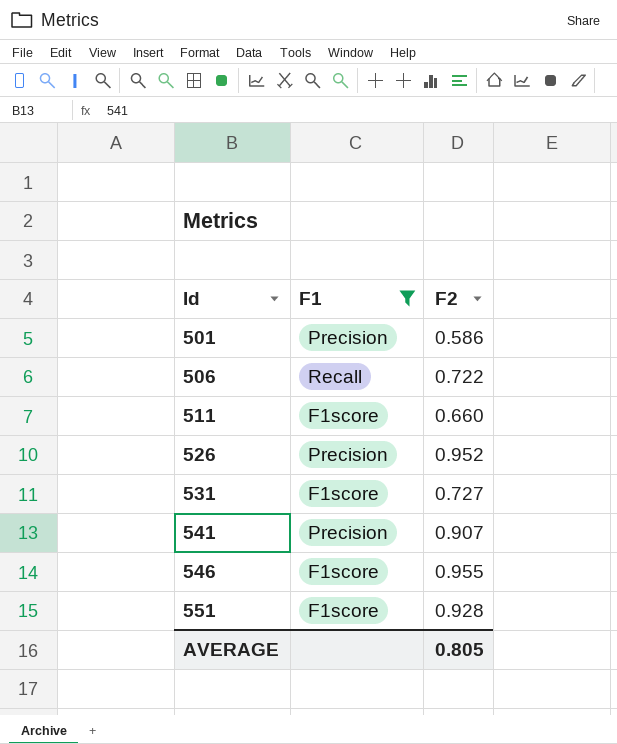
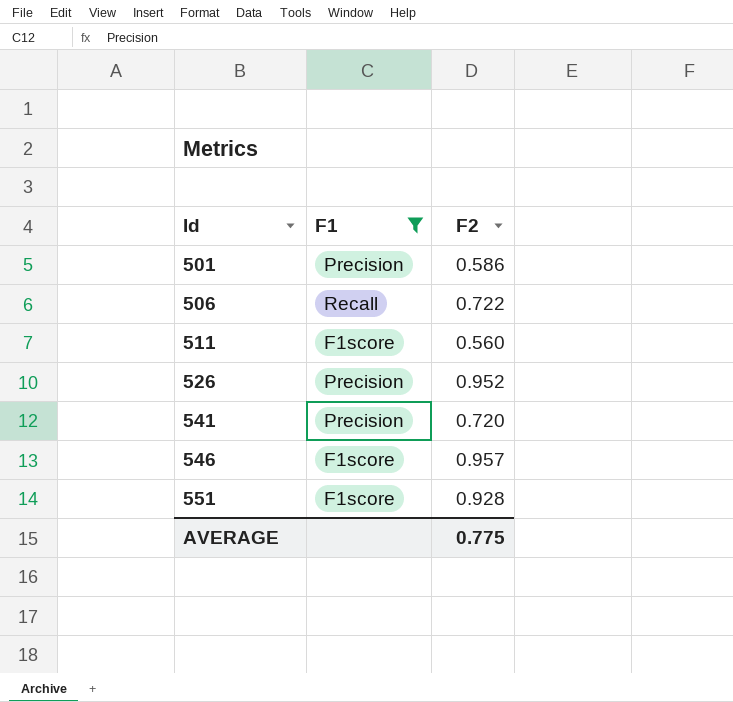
row 531: F1score | 0.727 -> none
511 | F2: 0.660 -> 0.560
541 | F2: 0.907 -> 0.720
546 | F2: 0.955 -> 0.957
AVERAGE | F2: 0.805 -> 0.775

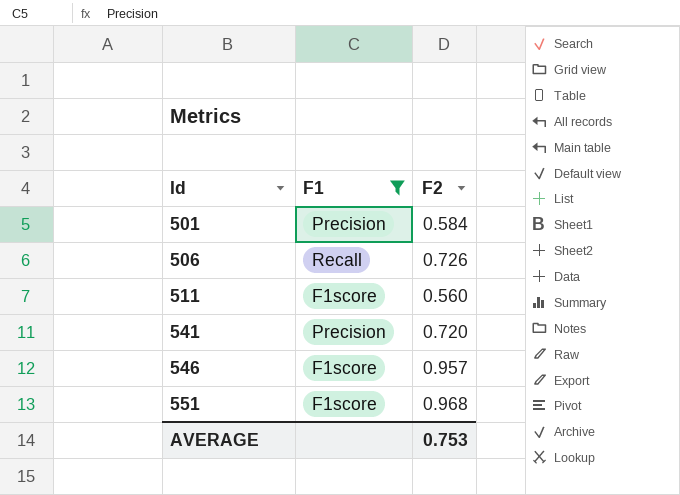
row 526: Precision | 0.952 -> none
501 | F2: 0.586 -> 0.584
506 | F2: 0.722 -> 0.726
551 | F2: 0.928 -> 0.968
AVERAGE | F2: 0.775 -> 0.753

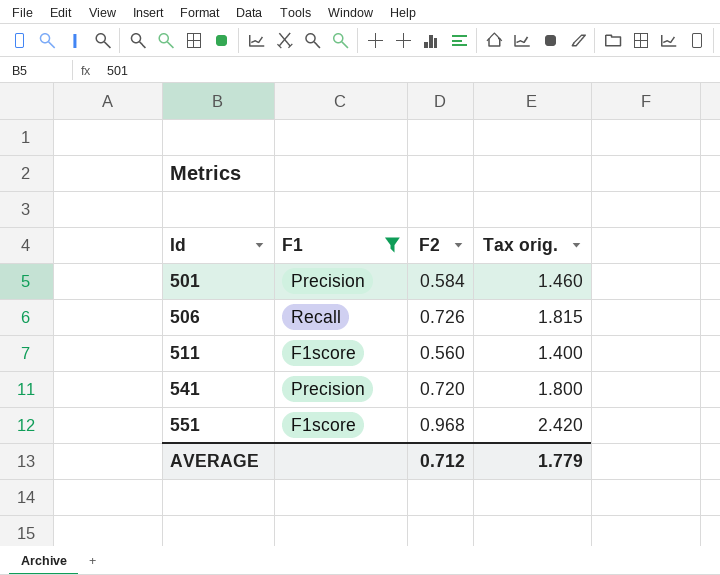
column Tax orig. | formula: none -> [F2] * 2.5
row 546: F1score | 0.957 -> none
AVERAGE | F2: 0.753 -> 0.712

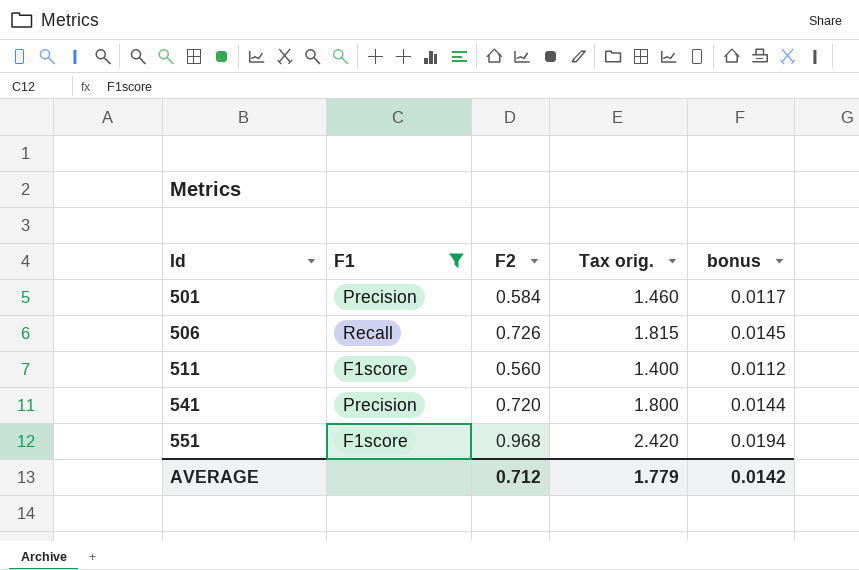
column bonus | formula: none -> [F2] * 0.02

